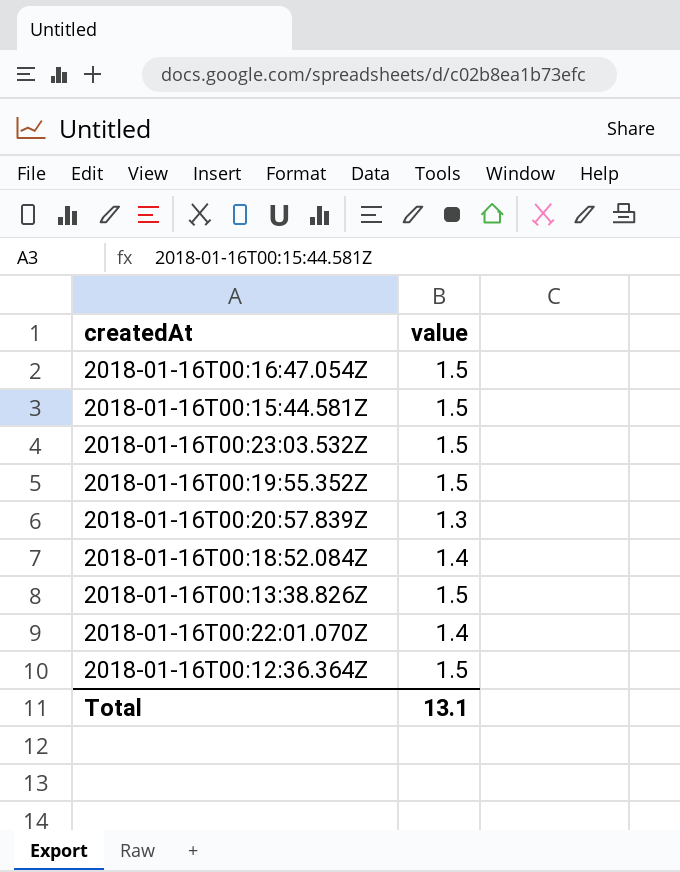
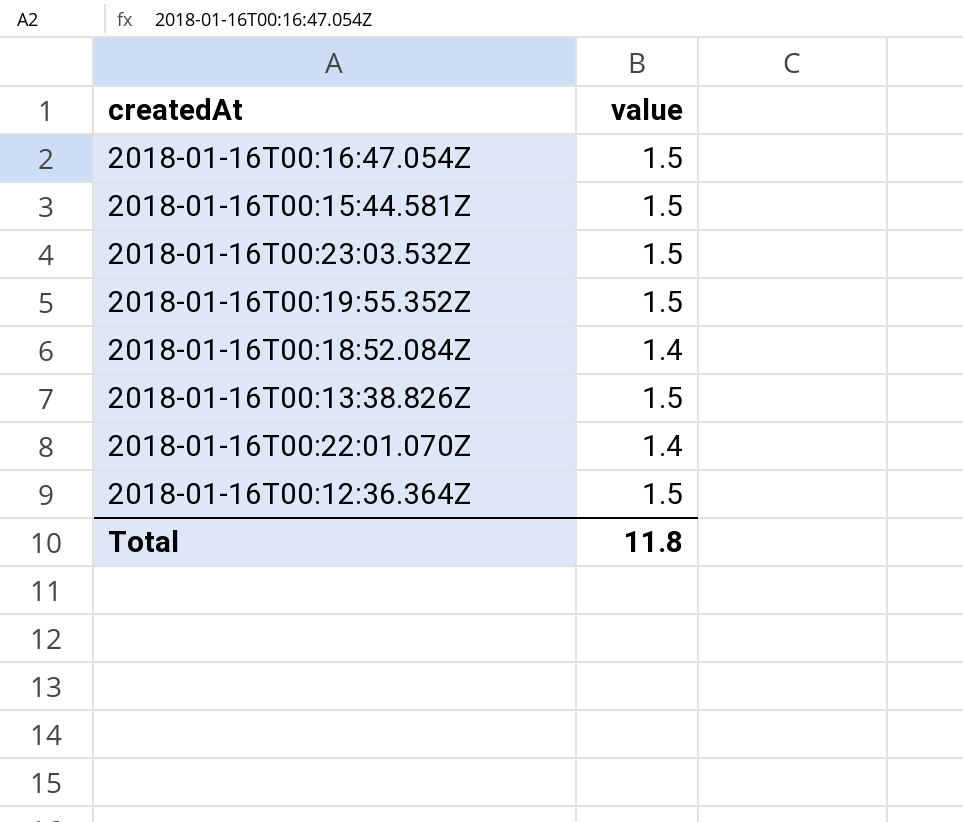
row 2018-01-16T00:20:57.839Z: 1.3 -> none
Total | value: 13.1 -> 11.8

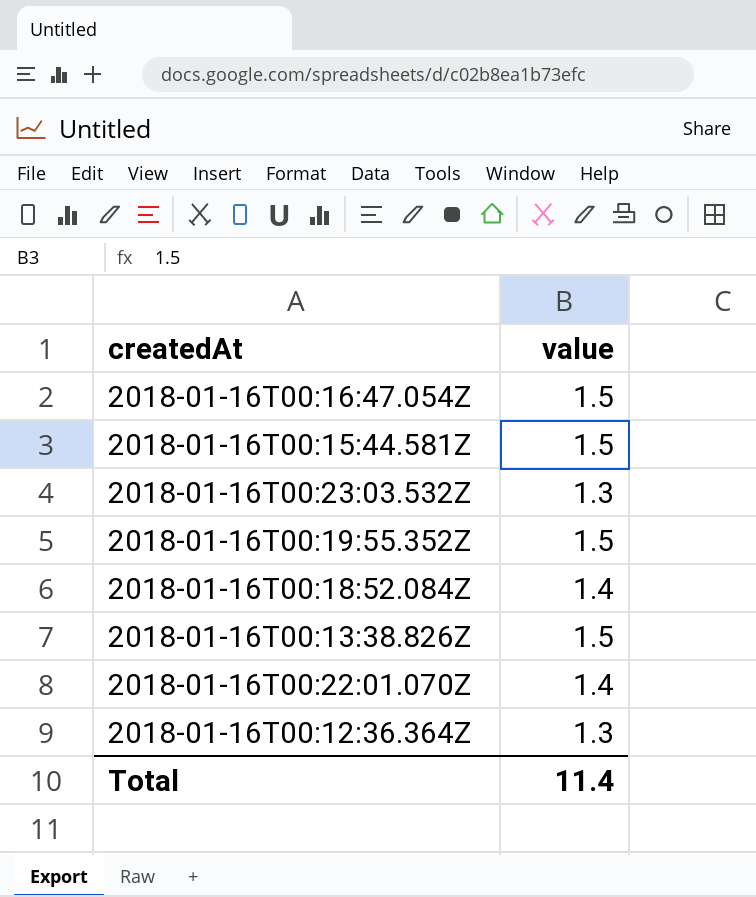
2018-01-16T00:23:03.532Z | value: 1.5 -> 1.3
2018-01-16T00:12:36.364Z | value: 1.5 -> 1.3
Total | value: 11.8 -> 11.4

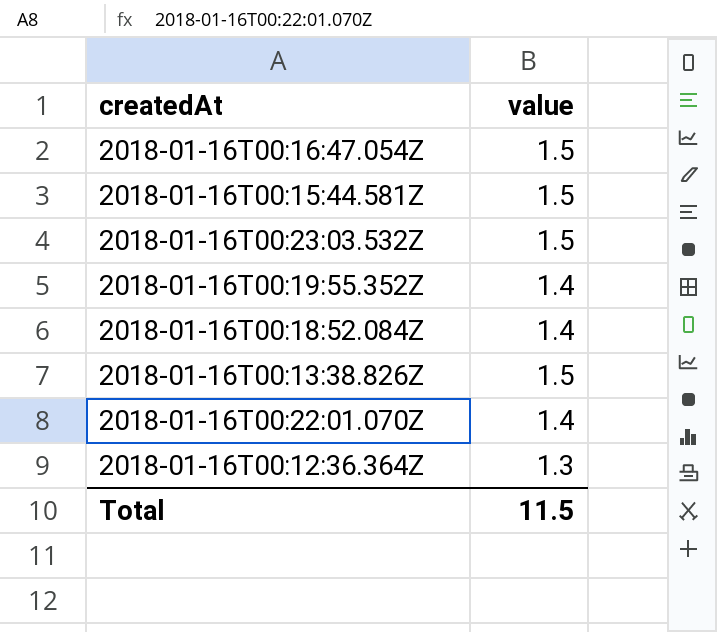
2018-01-16T00:23:03.532Z | value: 1.3 -> 1.5
2018-01-16T00:19:55.352Z | value: 1.5 -> 1.4
Total | value: 11.4 -> 11.5

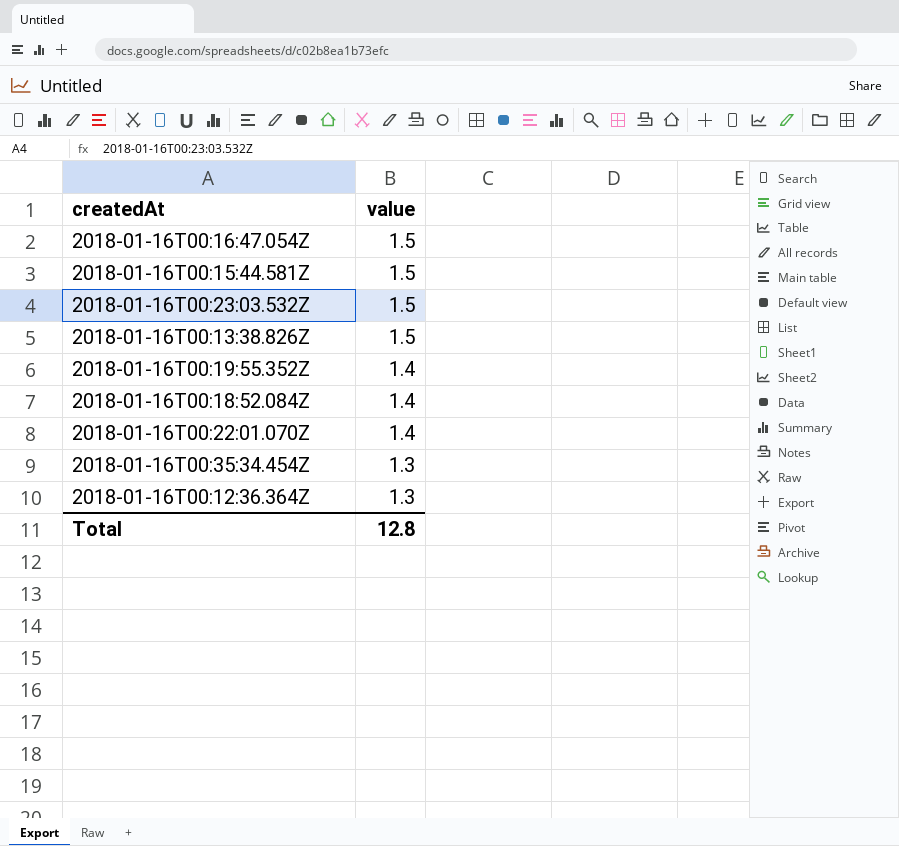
row order: none -> value descending
row 2018-01-16T00:35:34.454Z: none -> 1.3
Total | value: 11.5 -> 12.8

